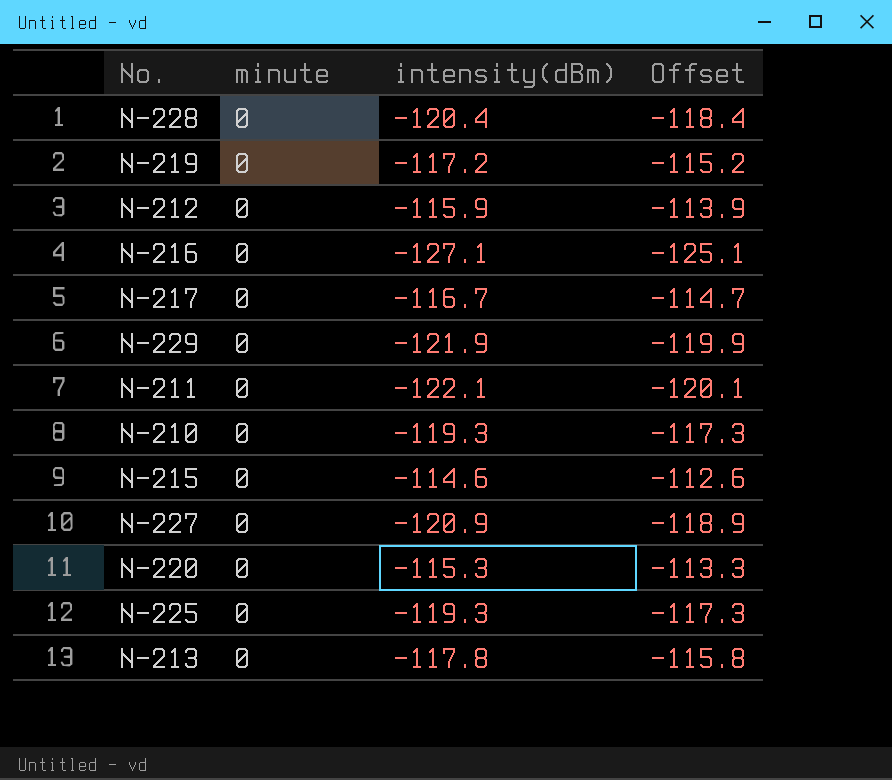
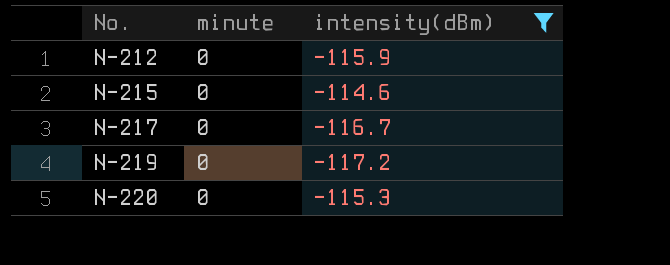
filter: none -> intensity(dBm) >= -117.2
row order: none -> No. ascending
column Offset | formula: [intensity(dBm)] + 2 -> none

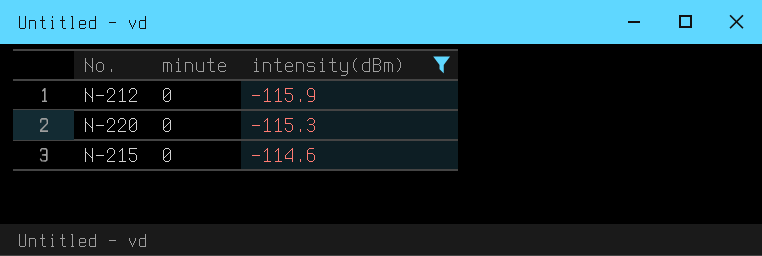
row order: No. ascending -> intensity(dBm) ascending
row N-217: 0 | -116.7 -> none
row N-219: 0 | -117.2 -> none

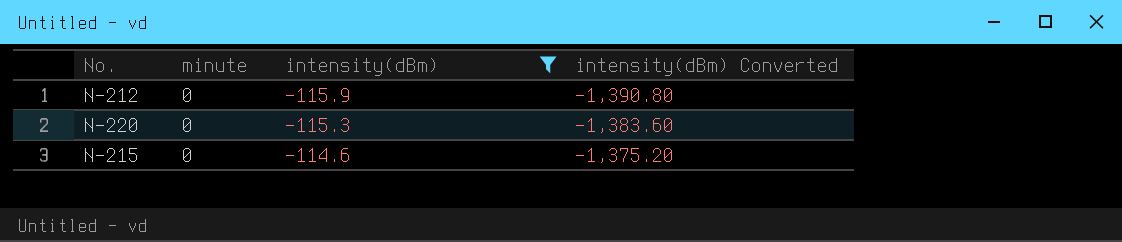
column intensity(dBm) Converted | formula: none -> [intensity(dBm)] * 12

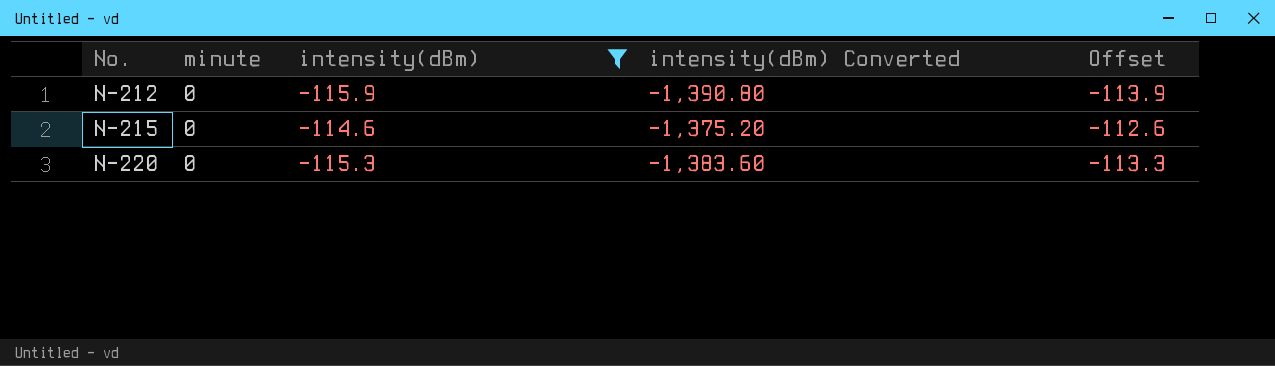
row order: intensity(dBm) ascending -> No. ascending
column Offset | formula: none -> [intensity(dBm)] + 2

